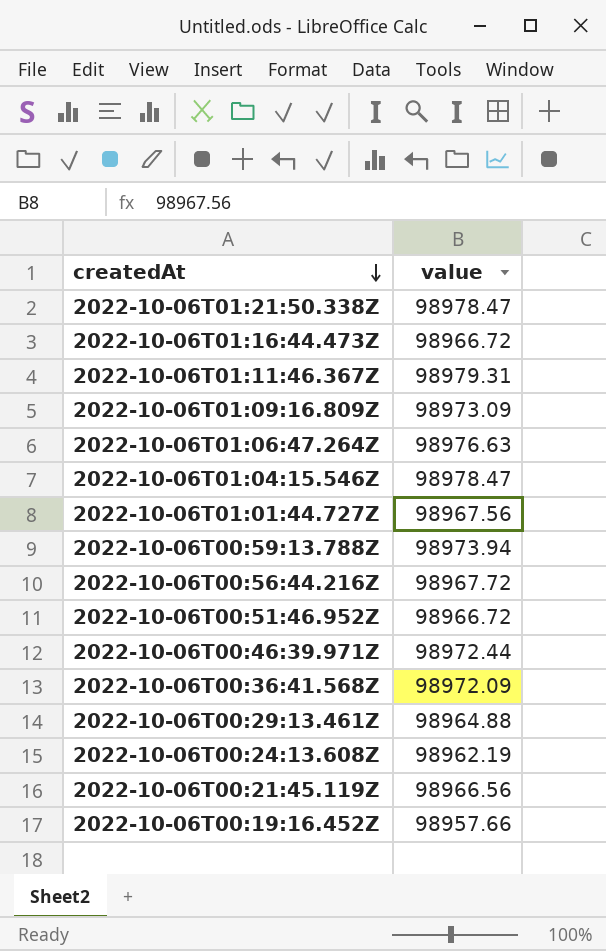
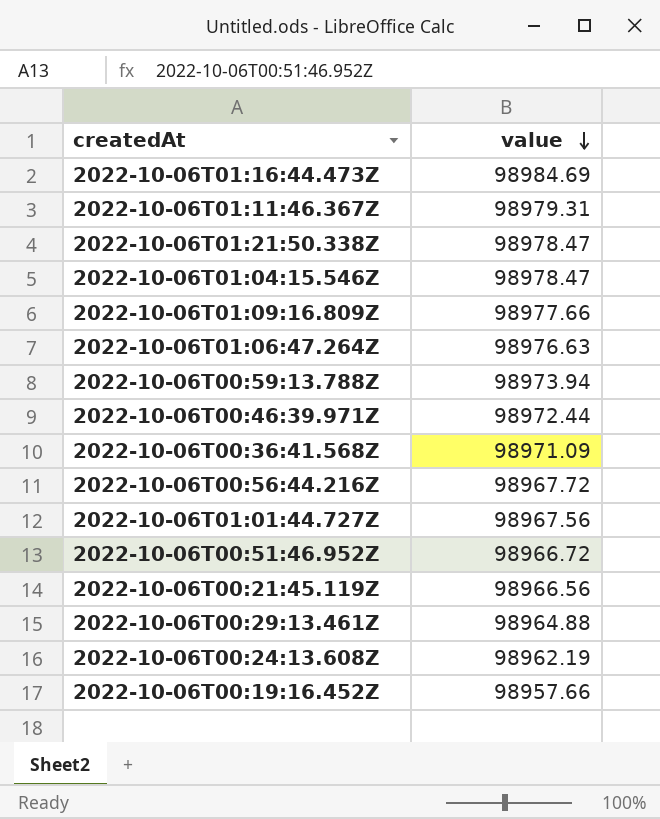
row order: createdAt descending -> value descending
2022-10-06T01:16:44.473Z | value: 98966.72 -> 98984.69
2022-10-06T01:09:16.809Z | value: 98973.09 -> 98977.66
2022-10-06T00:36:41.568Z | value: 98972.09 -> 98971.09

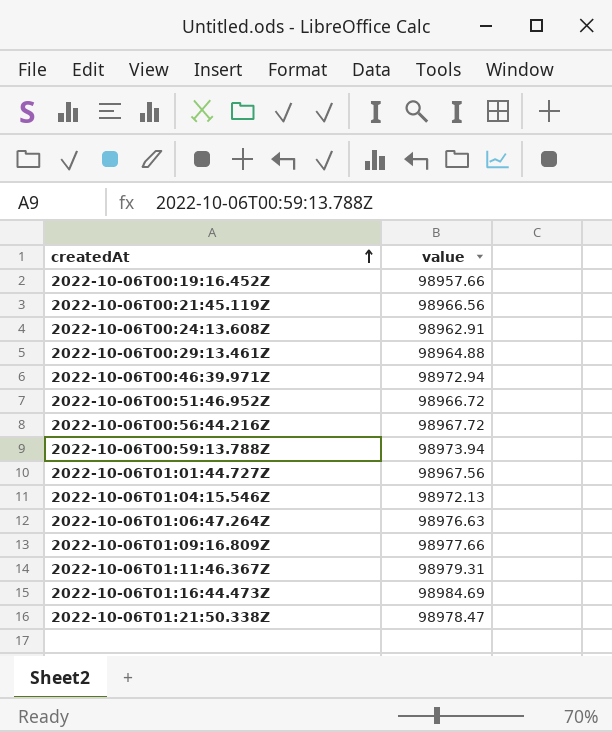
row order: value descending -> createdAt ascending
row 2022-10-06T00:36:41.568Z: 98971.09 -> none
2022-10-06T00:24:13.608Z | value: 98962.19 -> 98962.91
2022-10-06T00:46:39.971Z | value: 98972.44 -> 98972.94
2022-10-06T01:04:15.546Z | value: 98978.47 -> 98972.13

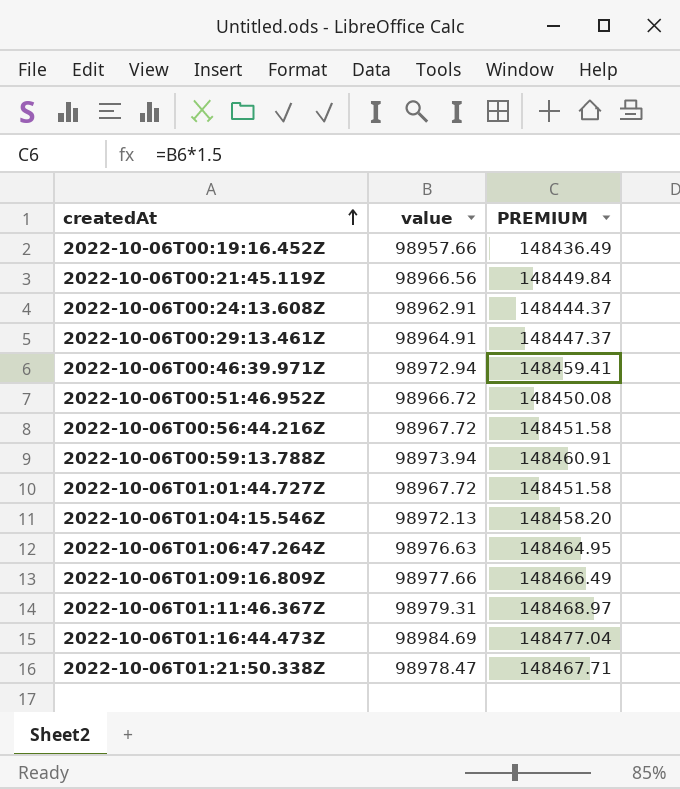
column PREMIUM | formula: none -> [value] * 1.5
2022-10-06T00:29:13.461Z | value: 98964.88 -> 98964.91
2022-10-06T01:01:44.727Z | value: 98967.56 -> 98967.72

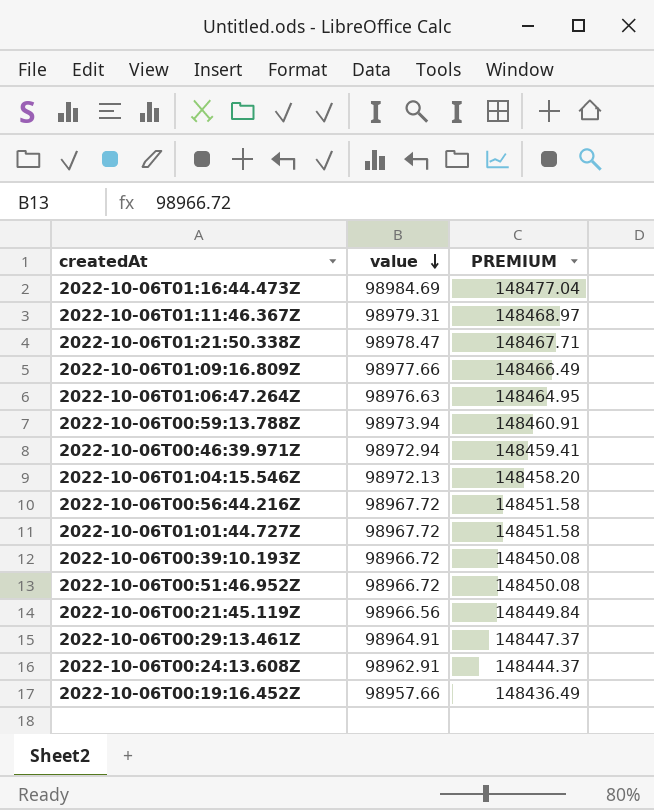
row order: createdAt ascending -> value descending
row 2022-10-06T00:39:10.193Z: none -> 98966.72 | 148450.08

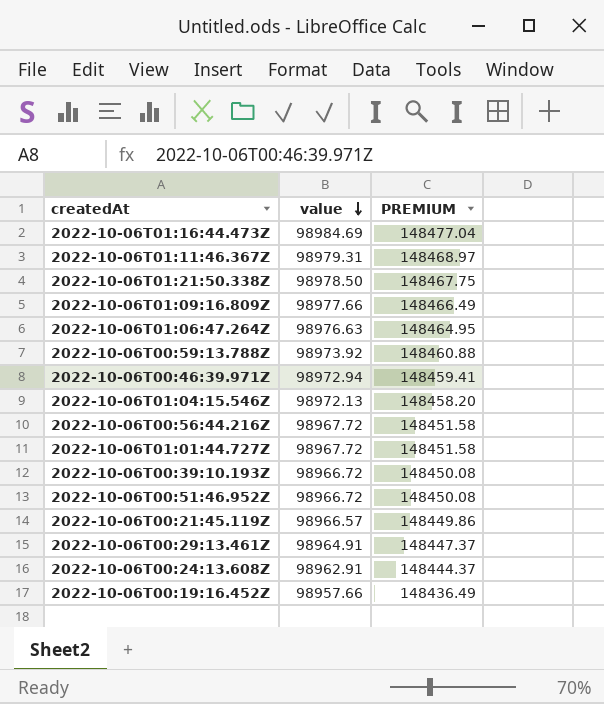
2022-10-06T01:21:50.338Z | value: 98978.47 -> 98978.50
2022-10-06T01:21:50.338Z | PREMIUM: 148467.71 -> 148467.75
2022-10-06T00:59:13.788Z | value: 98973.94 -> 98973.92
2022-10-06T00:59:13.788Z | PREMIUM: 148460.91 -> 148460.88
2022-10-06T00:21:45.119Z | value: 98966.56 -> 98966.57
2022-10-06T00:21:45.119Z | PREMIUM: 148449.84 -> 148449.86

